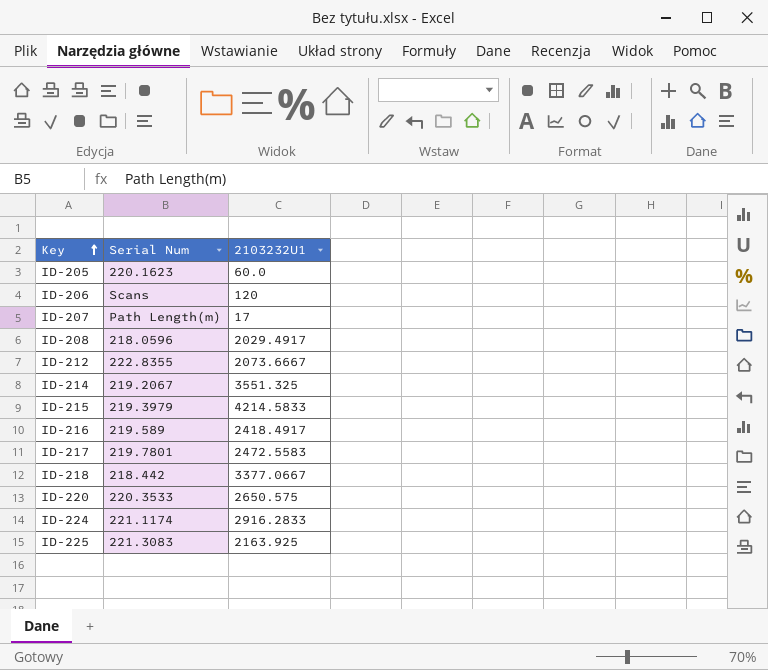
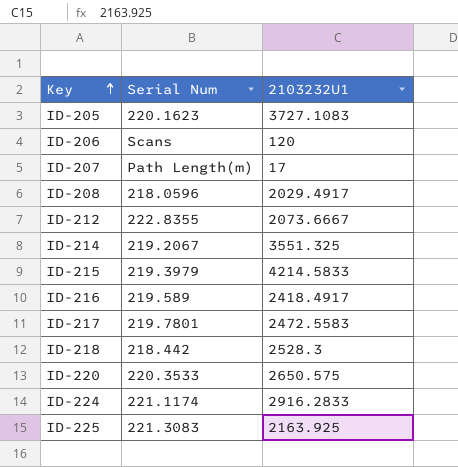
ID-205 | 2103232U1: 60.0 -> 3727.1083
ID-218 | 2103232U1: 3377.0667 -> 2528.3

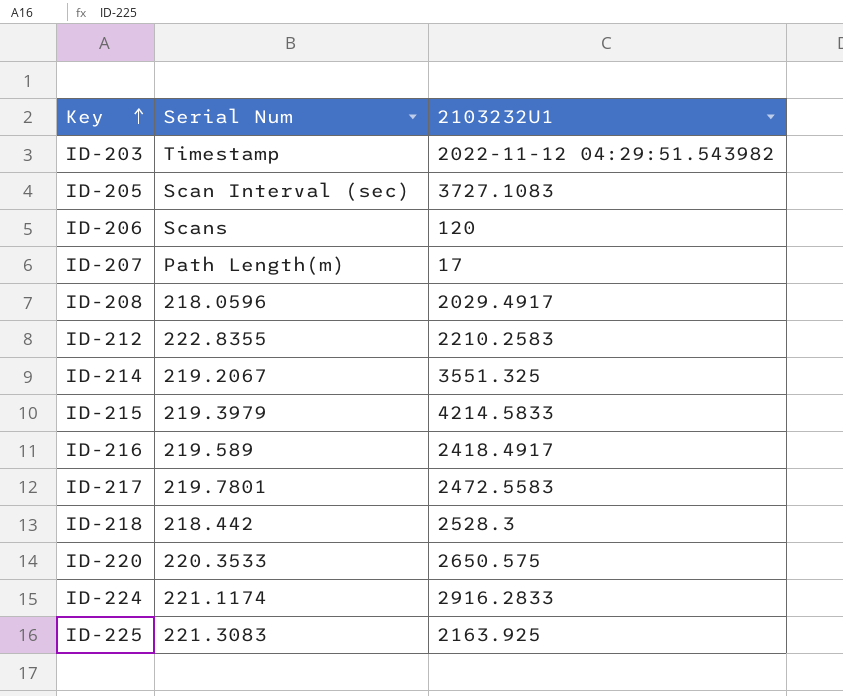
row ID-203: none -> Timestamp | 2022-11-12 04:29:51.543982
ID-205 | Serial Num: 220.1623 -> Scan Interval (sec)
ID-212 | 2103232U1: 2073.6667 -> 2210.2583

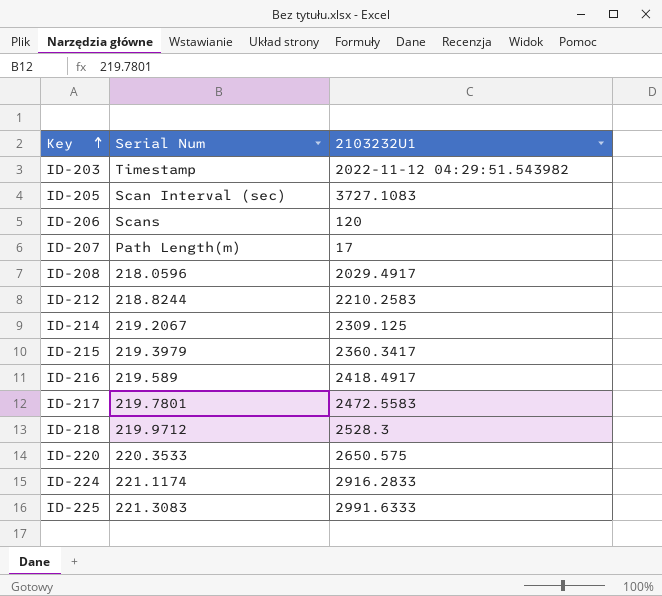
ID-212 | Serial Num: 222.8355 -> 218.8244
ID-214 | 2103232U1: 3551.325 -> 2309.125
ID-215 | 2103232U1: 4214.5833 -> 2360.3417
ID-218 | Serial Num: 218.442 -> 219.9712
ID-225 | 2103232U1: 2163.925 -> 2991.6333

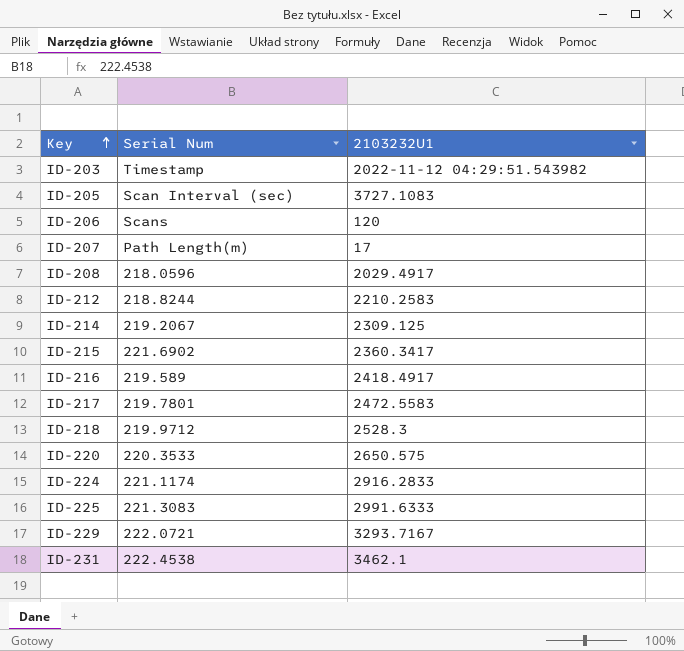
ID-215 | Serial Num: 219.3979 -> 221.6902
row ID-229: none -> 222.0721 | 3293.7167
row ID-231: none -> 222.4538 | 3462.1

